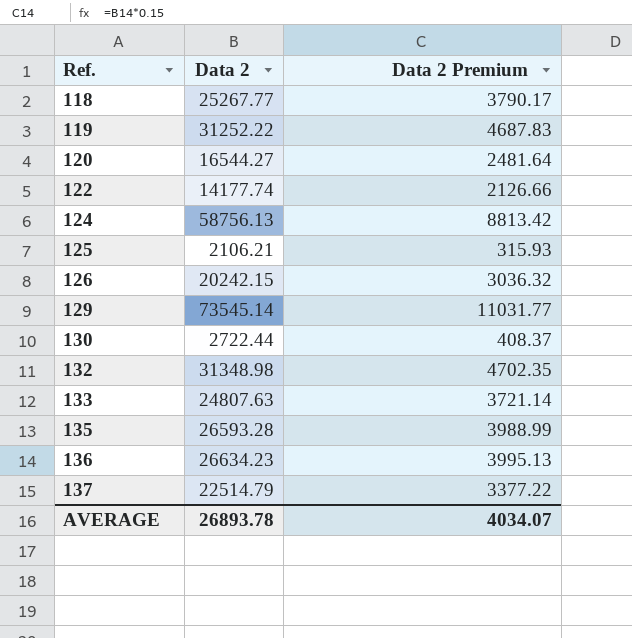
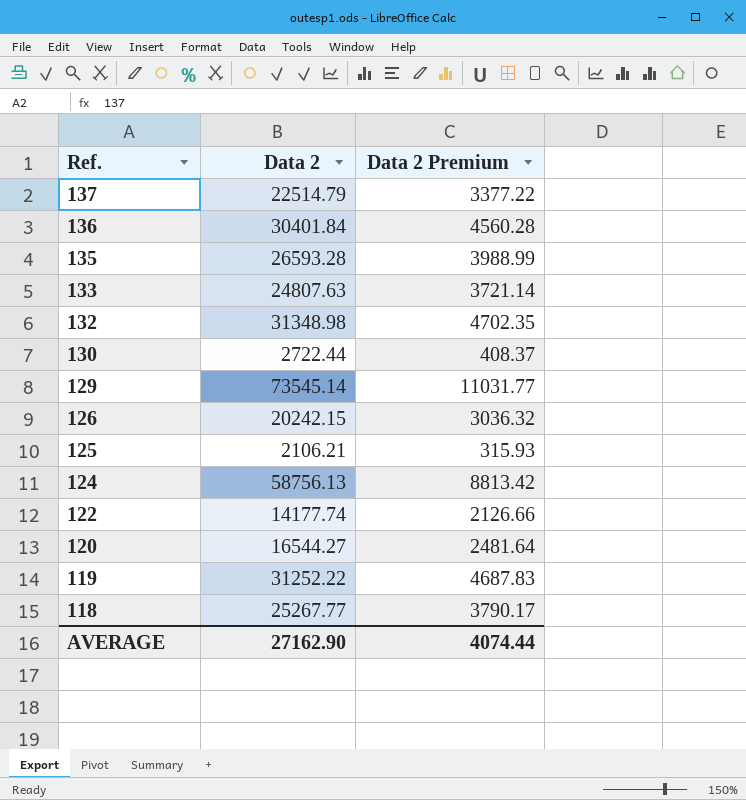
row order: Ref. ascending -> Ref. descending
136 | Data 2: 26634.23 -> 30401.84
136 | Data 2 Premium: 3995.13 -> 4560.28
AVERAGE | Data 2: 26893.78 -> 27162.90
AVERAGE | Data 2 Premium: 4034.07 -> 4074.44

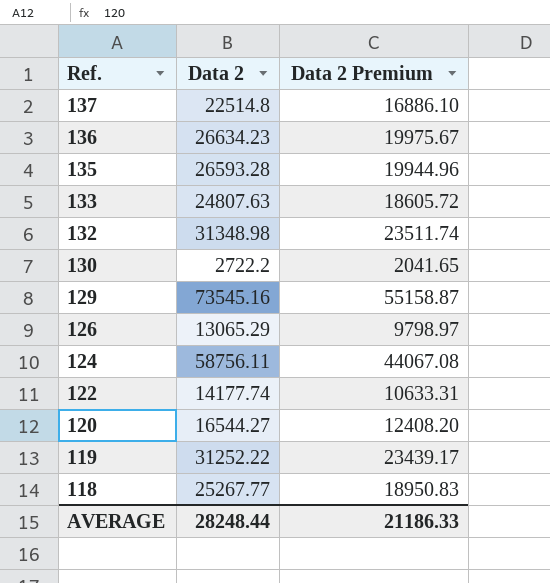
column Data 2 Premium | formula: [Data 2] * 0.15 -> [Data 2] * 0.75
row 125: 2106.21 | 315.93 -> none
137 | Data 2: 22514.79 -> 22514.8
136 | Data 2: 30401.84 -> 26634.23
130 | Data 2: 2722.44 -> 2722.2
129 | Data 2: 73545.14 -> 73545.16
126 | Data 2: 20242.15 -> 13065.29
124 | Data 2: 58756.13 -> 58756.11
AVERAGE | Data 2: 27162.90 -> 28248.44
AVERAGE | Data 2 Premium: 4074.44 -> 21186.33

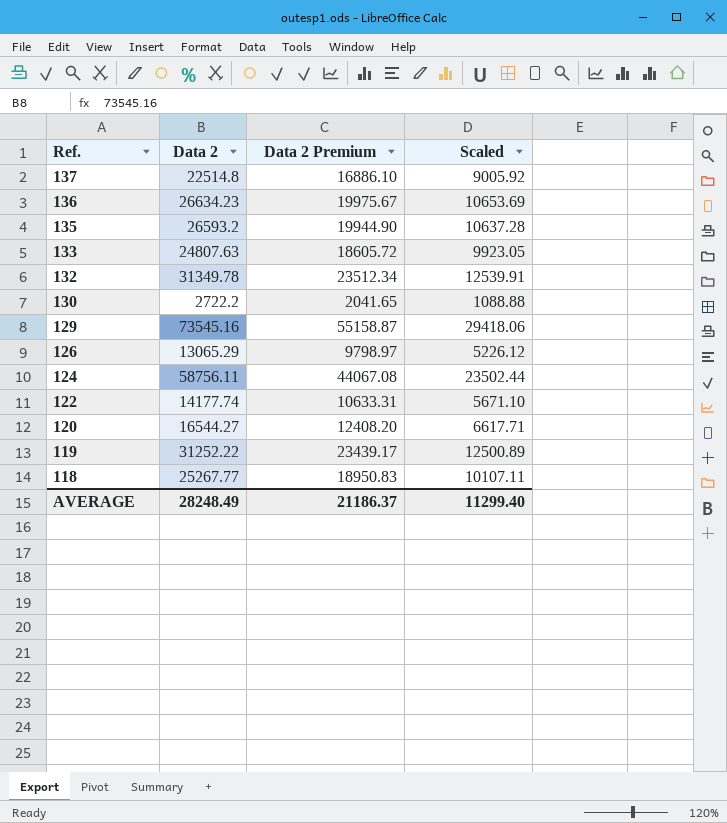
column Scaled | formula: none -> [Data 2] * 0.4
135 | Data 2: 26593.28 -> 26593.2
135 | Data 2 Premium: 19944.96 -> 19944.90
132 | Data 2: 31348.98 -> 31349.78
132 | Data 2 Premium: 23511.74 -> 23512.34
AVERAGE | Data 2: 28248.44 -> 28248.49
AVERAGE | Data 2 Premium: 21186.33 -> 21186.37

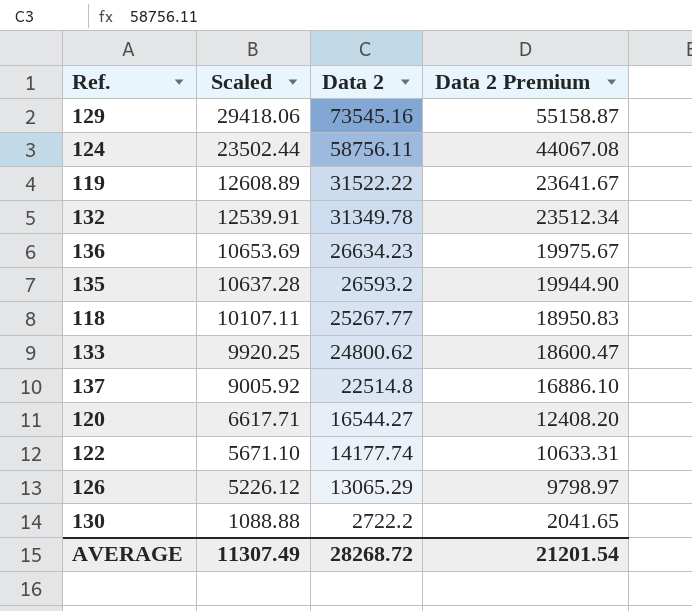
row order: Ref. descending -> Scaled descending
column Scaled | position: 4 -> 2
119 | Scaled: 12500.89 -> 12608.89
119 | Data 2: 31252.22 -> 31522.22
119 | Data 2 Premium: 23439.17 -> 23641.67
133 | Scaled: 9923.05 -> 9920.25
133 | Data 2: 24807.63 -> 24800.62
133 | Data 2 Premium: 18605.72 -> 18600.47
AVERAGE | Scaled: 11299.40 -> 11307.49
AVERAGE | Data 2: 28248.49 -> 28268.72
AVERAGE | Data 2 Premium: 21186.37 -> 21201.54

